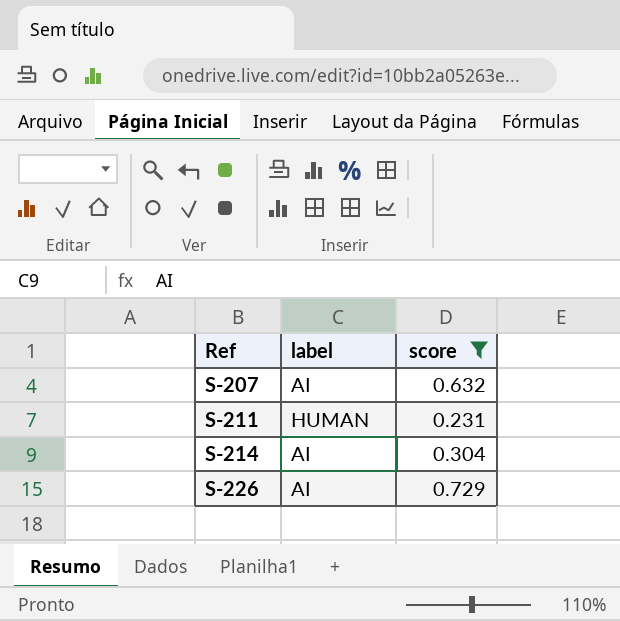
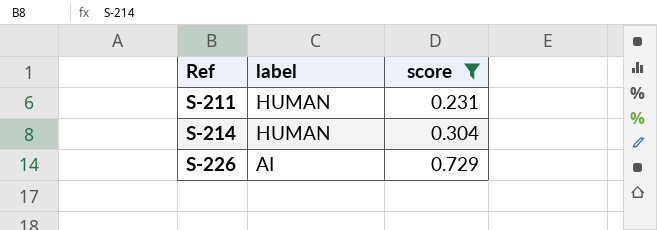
row S-207: AI | 0.632 -> none
S-214 | label: AI -> HUMAN

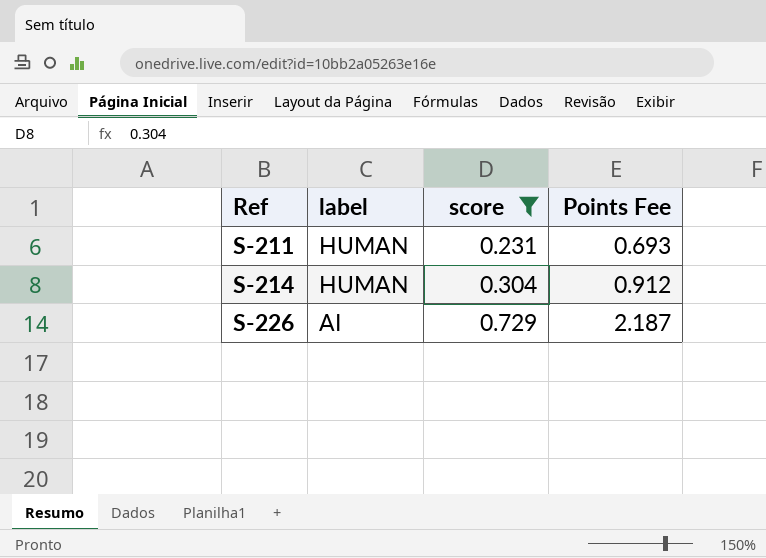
column Points Fee | formula: none -> [score] * 3

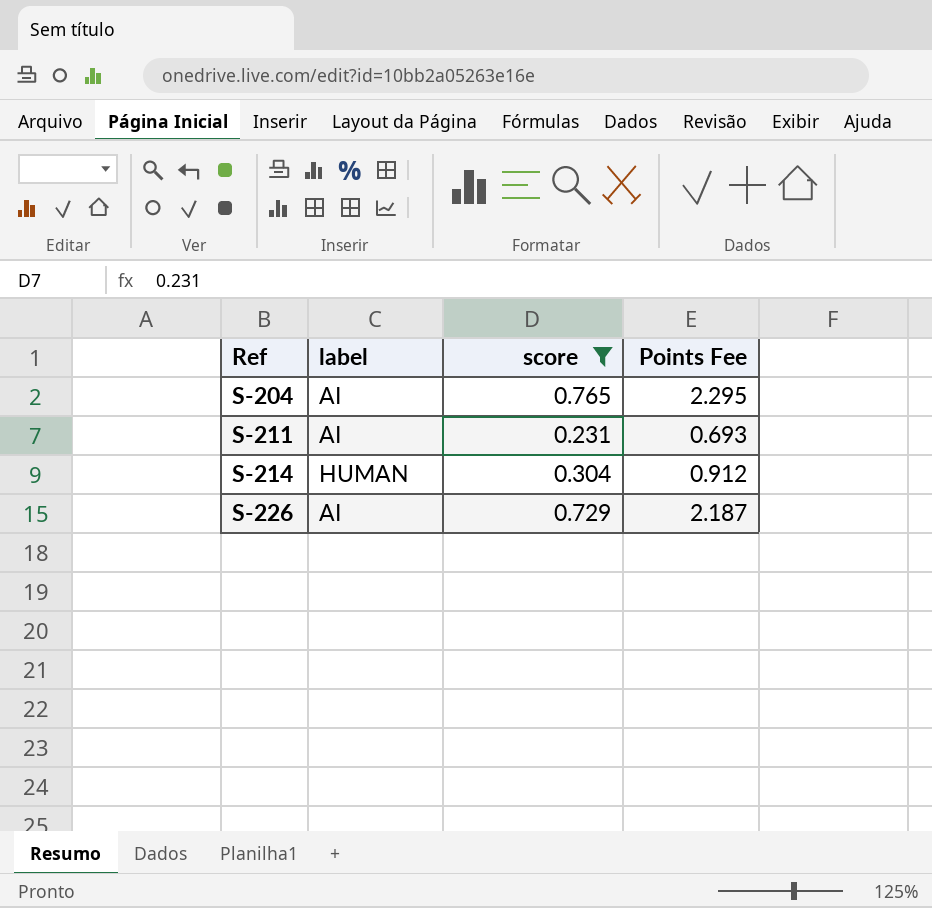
row S-204: none -> AI | 0.765 | 2.295
S-211 | label: HUMAN -> AI

